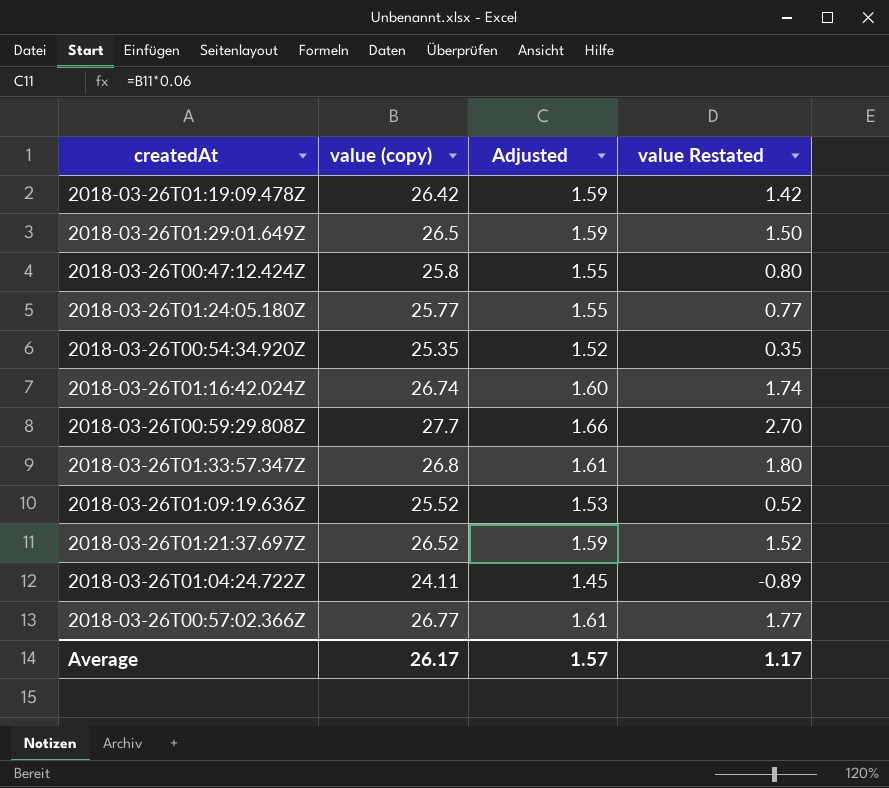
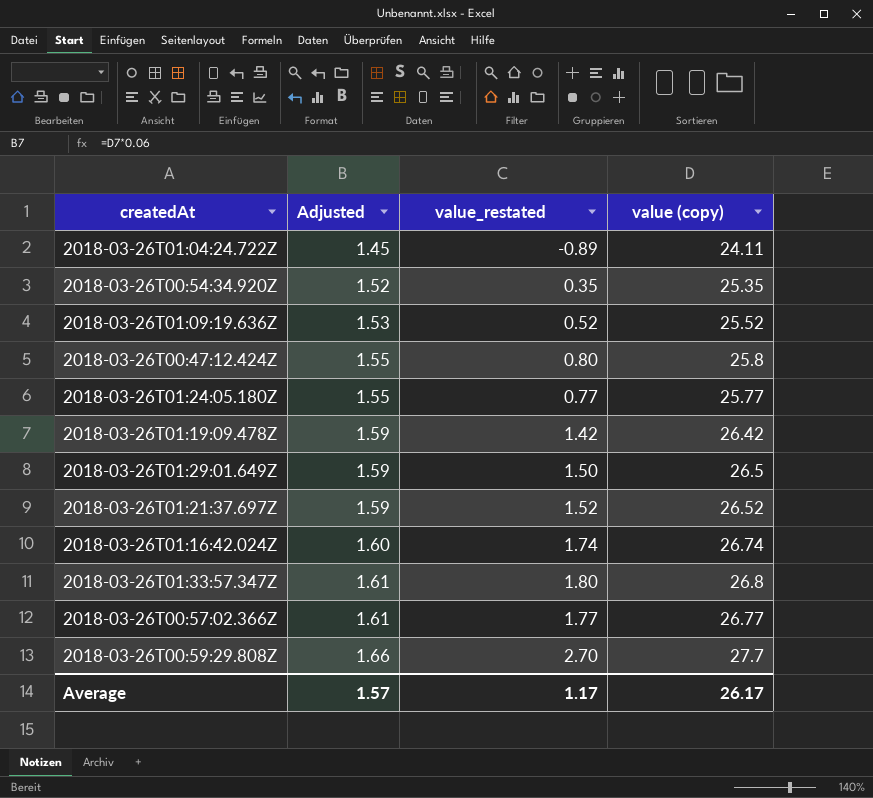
row order: none -> Adjusted ascending
column name: value Restated -> value_restated
column value (copy) | position: 2 -> 4

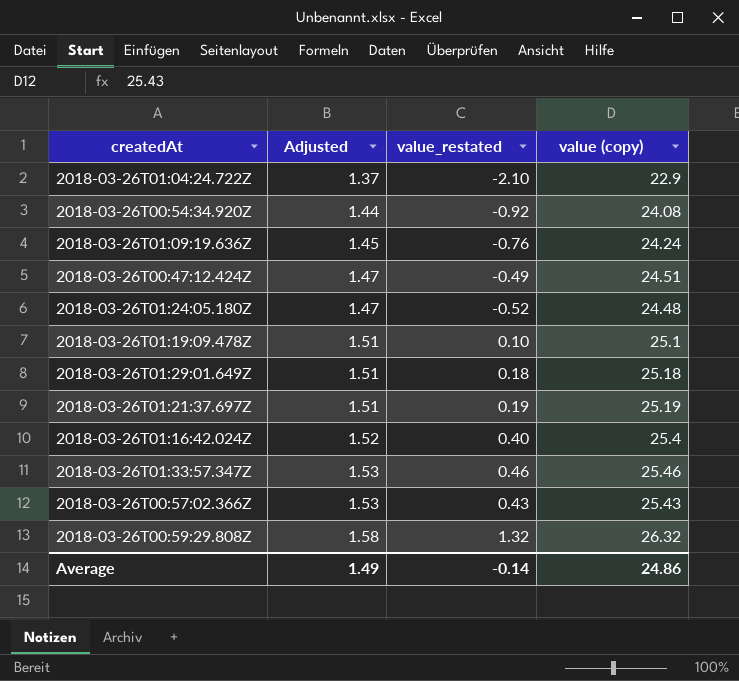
2018-03-26T01:04:24.722Z | Adjusted: 1.45 -> 1.37
2018-03-26T01:04:24.722Z | value_restated: -0.89 -> -2.10
2018-03-26T01:04:24.722Z | value (copy): 24.11 -> 22.9
2018-03-26T00:54:34.920Z | Adjusted: 1.52 -> 1.44
2018-03-26T00:54:34.920Z | value_restated: 0.35 -> -0.92
2018-03-26T00:54:34.920Z | value (copy): 25.35 -> 24.08
2018-03-26T01:09:19.636Z | Adjusted: 1.53 -> 1.45
2018-03-26T01:09:19.636Z | value_restated: 0.52 -> -0.76
2018-03-26T01:09:19.636Z | value (copy): 25.52 -> 24.24
2018-03-26T00:47:12.424Z | Adjusted: 1.55 -> 1.47
2018-03-26T00:47:12.424Z | value_restated: 0.80 -> -0.49
2018-03-26T00:47:12.424Z | value (copy): 25.8 -> 24.51
2018-03-26T01:24:05.180Z | Adjusted: 1.55 -> 1.47
2018-03-26T01:24:05.180Z | value_restated: 0.77 -> -0.52
2018-03-26T01:24:05.180Z | value (copy): 25.77 -> 24.48
2018-03-26T01:19:09.478Z | Adjusted: 1.59 -> 1.51
2018-03-26T01:19:09.478Z | value_restated: 1.42 -> 0.10
2018-03-26T01:19:09.478Z | value (copy): 26.42 -> 25.1
2018-03-26T01:29:01.649Z | Adjusted: 1.59 -> 1.51
2018-03-26T01:29:01.649Z | value_restated: 1.50 -> 0.18
2018-03-26T01:29:01.649Z | value (copy): 26.5 -> 25.18
2018-03-26T01:21:37.697Z | Adjusted: 1.59 -> 1.51
2018-03-26T01:21:37.697Z | value_restated: 1.52 -> 0.19
2018-03-26T01:21:37.697Z | value (copy): 26.52 -> 25.19
2018-03-26T01:16:42.024Z | Adjusted: 1.60 -> 1.52
2018-03-26T01:16:42.024Z | value_restated: 1.74 -> 0.40
2018-03-26T01:16:42.024Z | value (copy): 26.74 -> 25.4
2018-03-26T01:33:57.347Z | Adjusted: 1.61 -> 1.53
2018-03-26T01:33:57.347Z | value_restated: 1.80 -> 0.46
2018-03-26T01:33:57.347Z | value (copy): 26.8 -> 25.46
2018-03-26T00:57:02.366Z | Adjusted: 1.61 -> 1.53
2018-03-26T00:57:02.366Z | value_restated: 1.77 -> 0.43
2018-03-26T00:57:02.366Z | value (copy): 26.77 -> 25.43
2018-03-26T00:59:29.808Z | Adjusted: 1.66 -> 1.58
2018-03-26T00:59:29.808Z | value_restated: 2.70 -> 1.32
2018-03-26T00:59:29.808Z | value (copy): 27.7 -> 26.32
Average | Adjusted: 1.57 -> 1.49
Average | value_restated: 1.17 -> -0.14
Average | value (copy): 26.17 -> 24.86

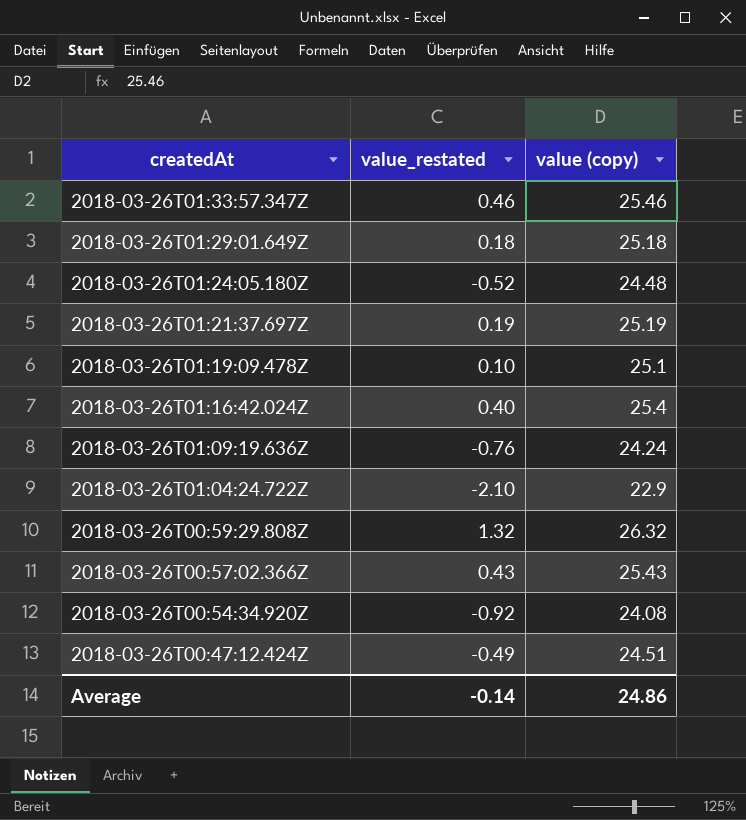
row order: Adjusted ascending -> createdAt descending
column Adjusted | formula: [value (copy)] * 0.06 -> none

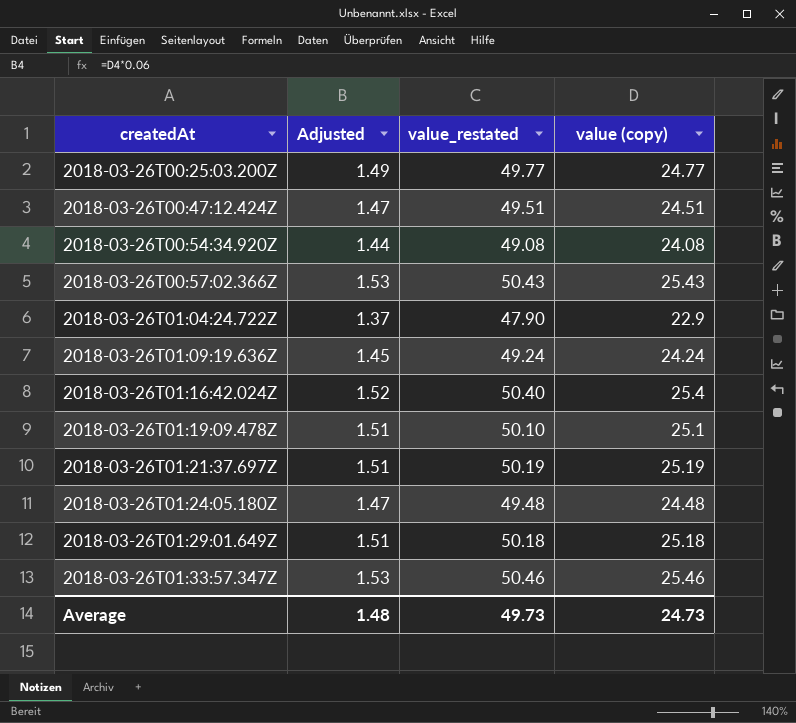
row order: createdAt descending -> createdAt ascending
column Adjusted | formula: none -> [value (copy)] * 0.06
column value_restated | formula: [value (copy)] - 25 -> [value (copy)] + 25
row 2018-03-26T00:59:29.808Z: 1.32 | 26.32 -> none
row 2018-03-26T00:25:03.200Z: none -> 1.49 | 49.77 | 24.77
Average | value_restated: -0.14 -> 49.73
Average | value (copy): 24.86 -> 24.73

